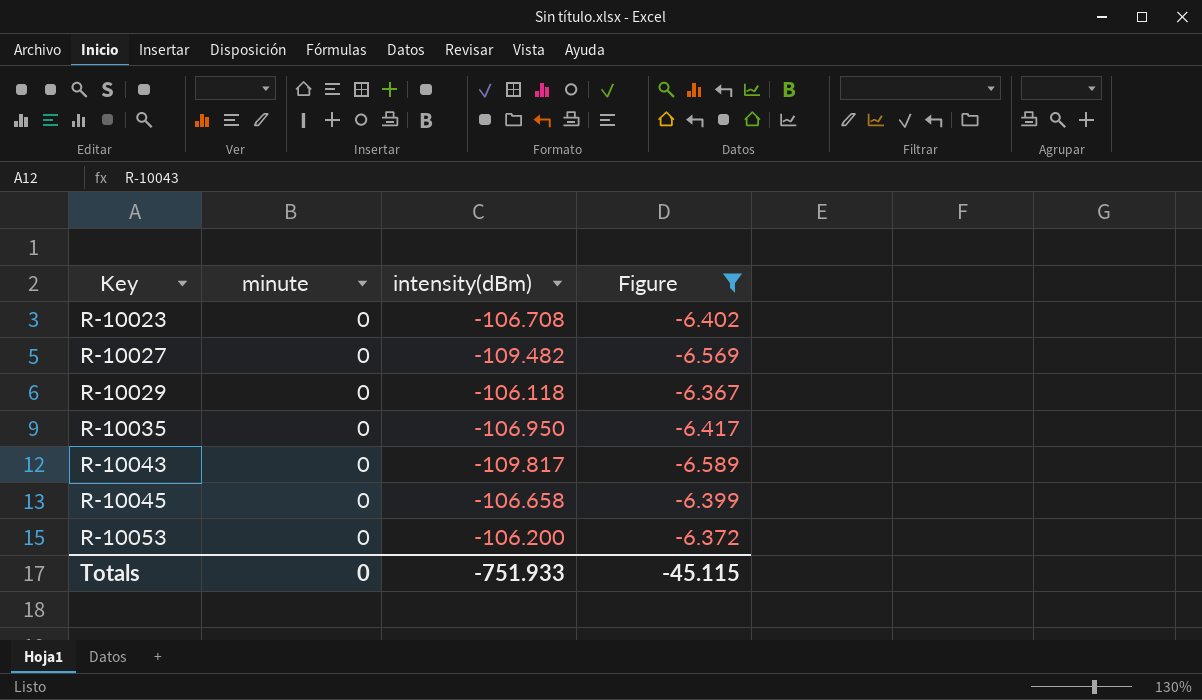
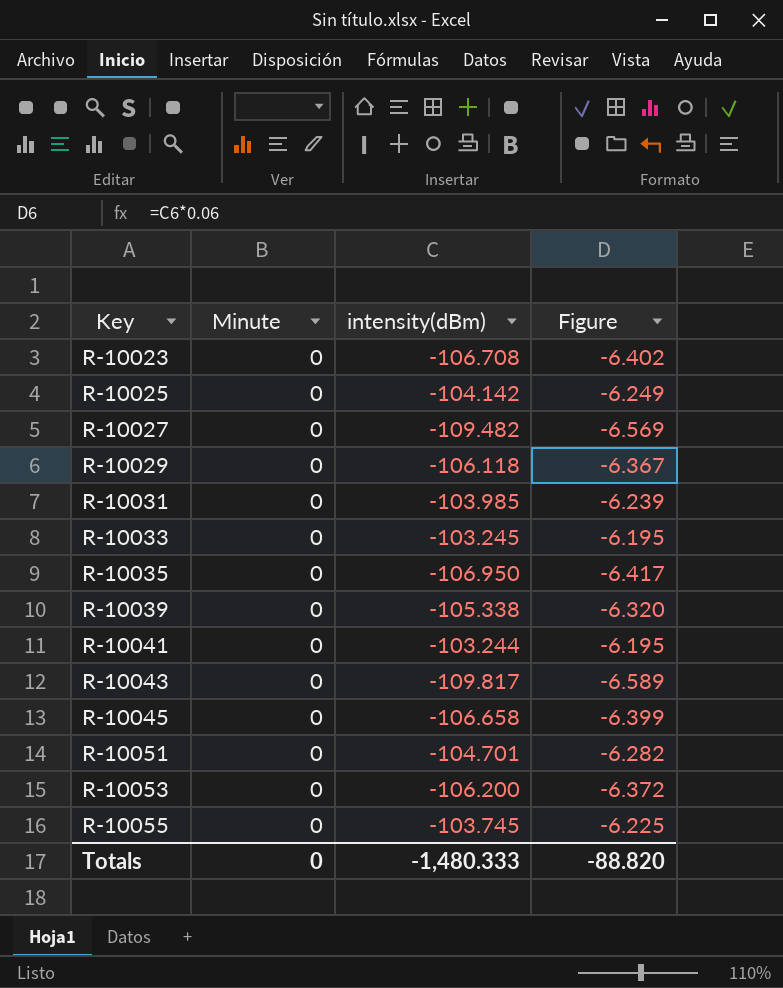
filter: Figure <= -6.367 -> none
column name: minute -> Minute
Totals | intensity(dBm): -751.933 -> -1,480.333
Totals | Figure: -45.115 -> -88.820

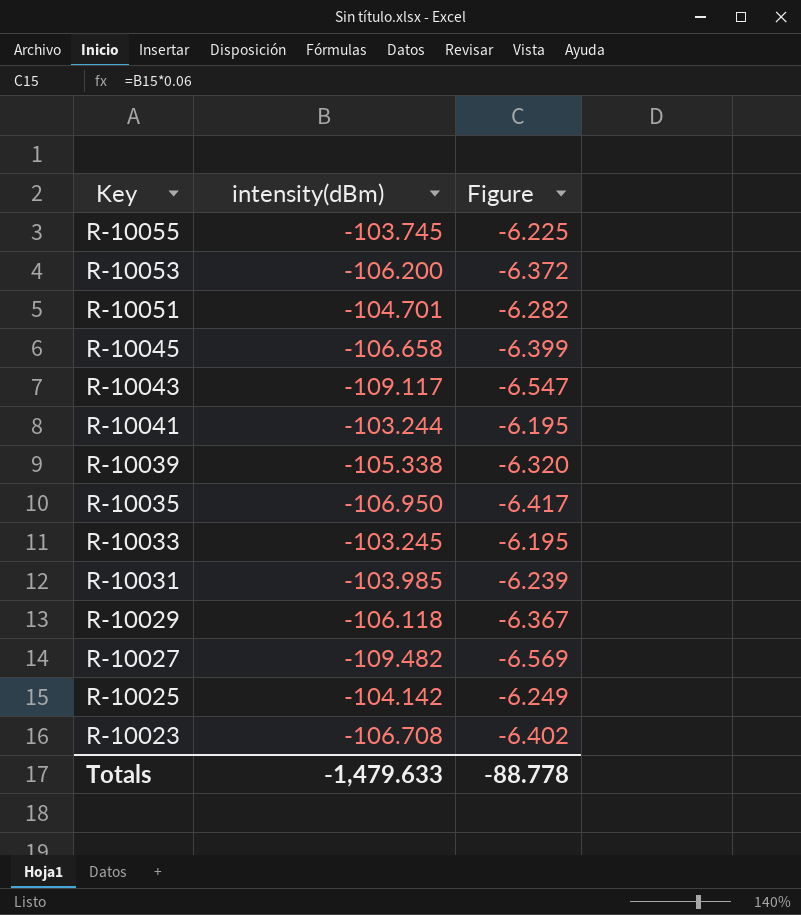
row order: Key ascending -> Key descending
column Minute | position: 2 -> none
R-10043 | intensity(dBm): -109.817 -> -109.117
R-10043 | Figure: -6.589 -> -6.547
Totals | intensity(dBm): -1,480.333 -> -1,479.633
Totals | Figure: -88.820 -> -88.778

